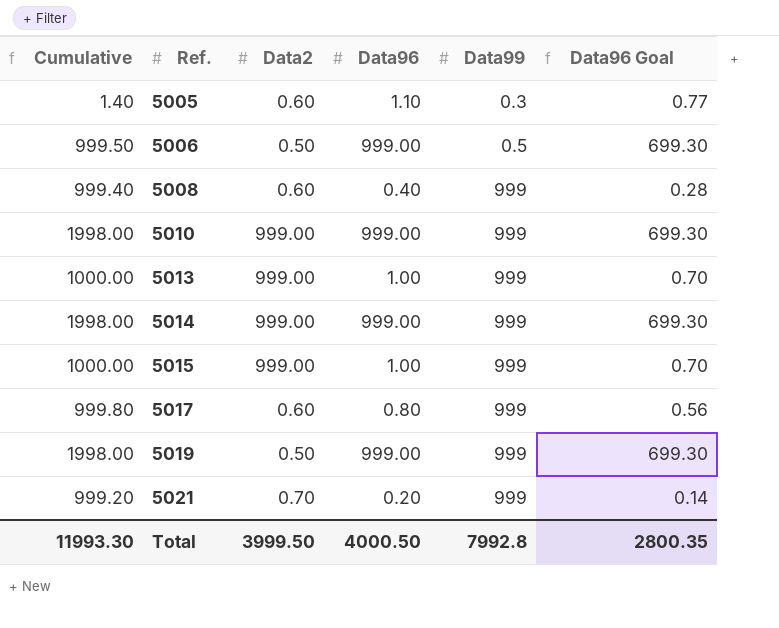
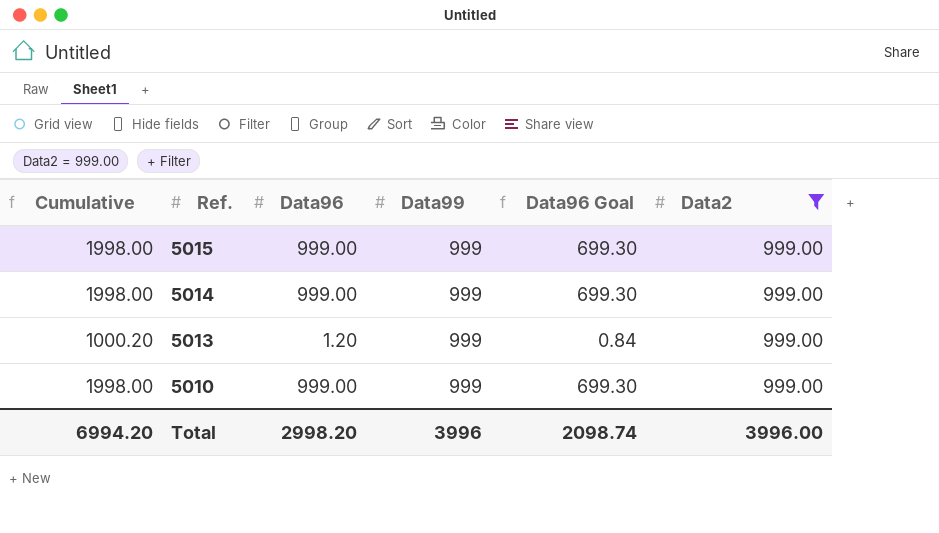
filter: none -> Data2 = 999.00
row order: Ref. ascending -> Ref. descending
column Data2 | position: 3 -> 6
5015 | Cumulative: 1000.00 -> 1998.00
5015 | Data96: 1.00 -> 999.00
5015 | Data96 Goal: 0.70 -> 699.30
5013 | Cumulative: 1000.00 -> 1000.20
5013 | Data96: 1.00 -> 1.20
5013 | Data96 Goal: 0.70 -> 0.84
Total | Cumulative: 11993.30 -> 6994.20
Total | Data96: 4000.50 -> 2998.20
Total | Data99: 7992.8 -> 3996
Total | Data96 Goal: 2800.35 -> 2098.74
Total | Data2: 3999.50 -> 3996.00

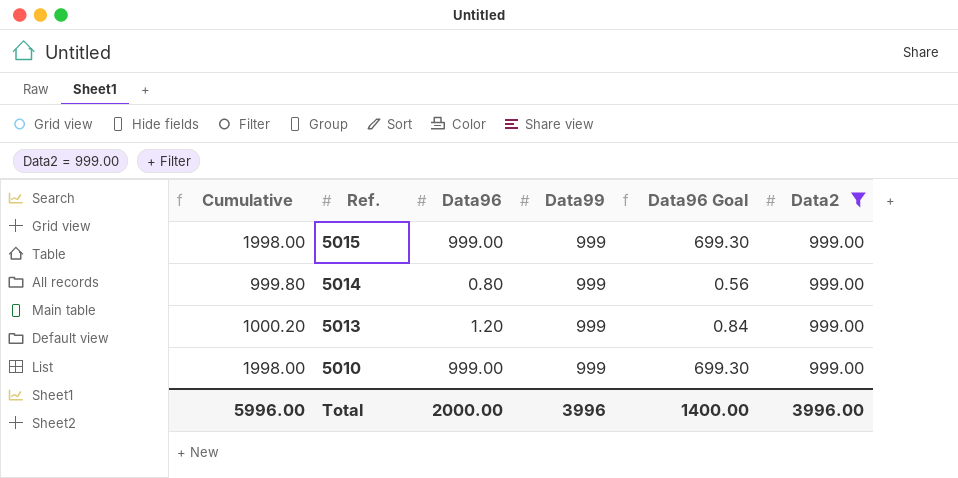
5014 | Cumulative: 1998.00 -> 999.80
5014 | Data96: 999.00 -> 0.80
5014 | Data96 Goal: 699.30 -> 0.56
Total | Cumulative: 6994.20 -> 5996.00
Total | Data96: 2998.20 -> 2000.00
Total | Data96 Goal: 2098.74 -> 1400.00

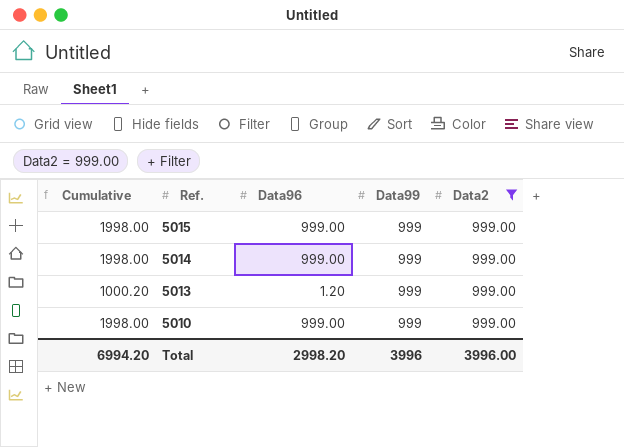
column Data96 Goal | formula: [Data96] * 0.7 -> none
5014 | Cumulative: 999.80 -> 1998.00
5014 | Data96: 0.80 -> 999.00
Total | Cumulative: 5996.00 -> 6994.20
Total | Data96: 2000.00 -> 2998.20

